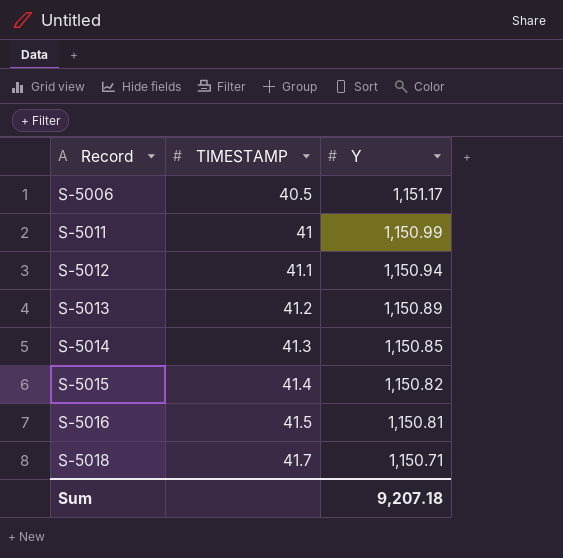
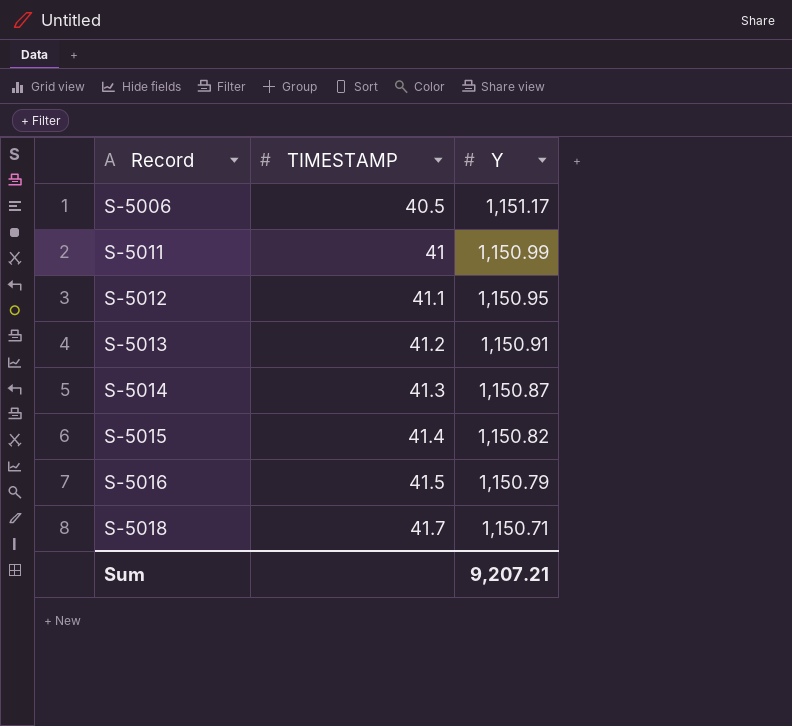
S-5012 | Y: 1,150.94 -> 1,150.95
S-5013 | Y: 1,150.89 -> 1,150.91
S-5014 | Y: 1,150.85 -> 1,150.87
S-5016 | Y: 1,150.81 -> 1,150.79
Sum | Y: 9,207.18 -> 9,207.21

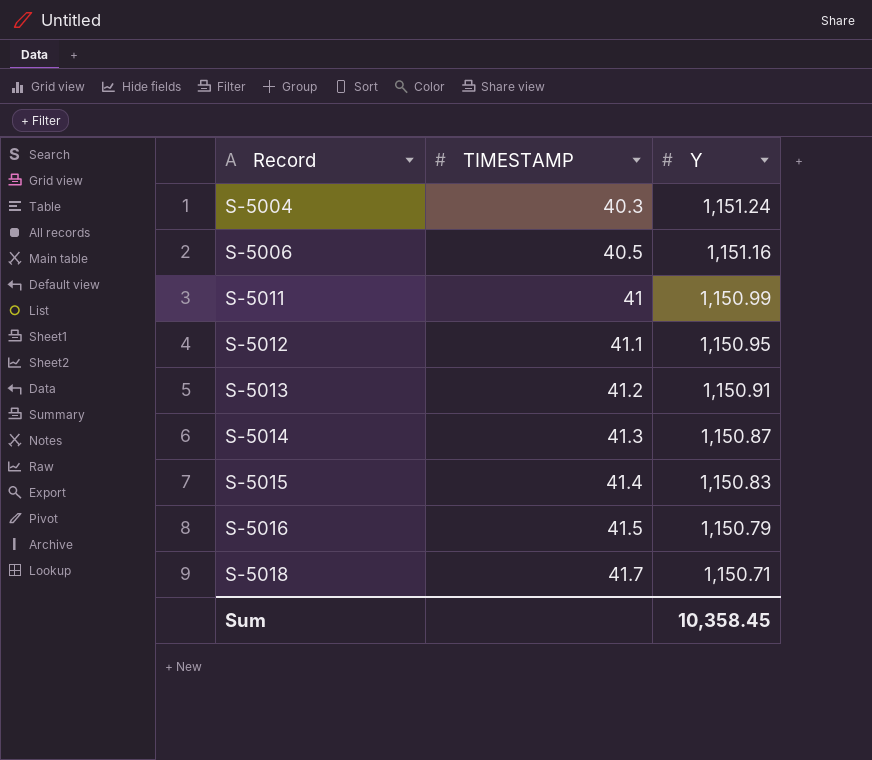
row S-5004: none -> 40.3 | 1,151.24
S-5006 | Y: 1,151.17 -> 1,151.16
S-5015 | Y: 1,150.82 -> 1,150.83
Sum | Y: 9,207.21 -> 10,358.45

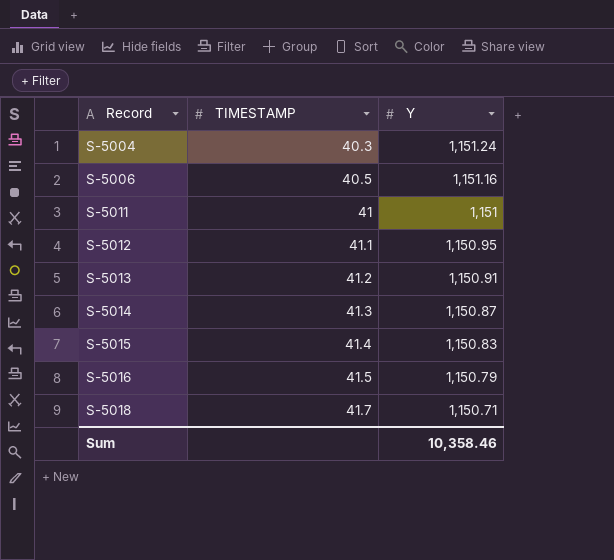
S-5011 | Y: 1,150.99 -> 1,151
Sum | Y: 10,358.45 -> 10,358.46

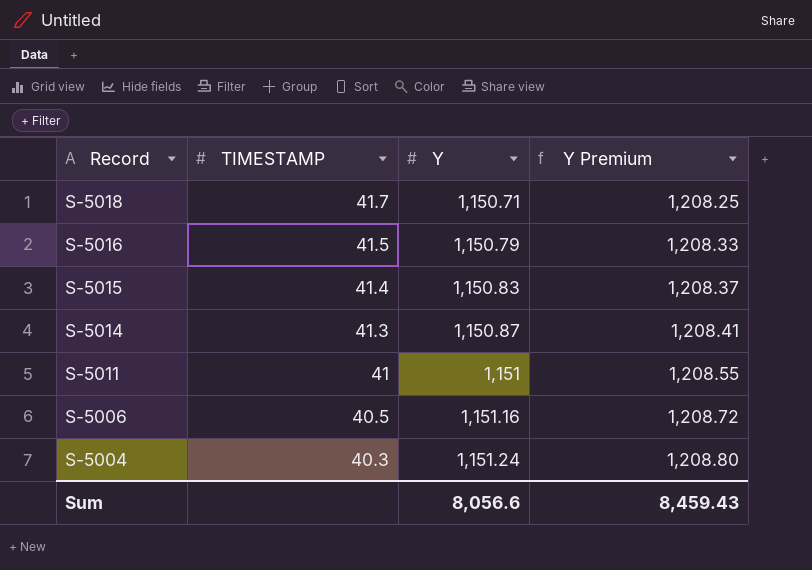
row order: Record ascending -> Record descending
column Y Premium | formula: none -> [Y] * 1.05
row S-5012: 41.1 | 1,150.95 -> none
row S-5013: 41.2 | 1,150.91 -> none
Sum | Y: 10,358.46 -> 8,056.6

